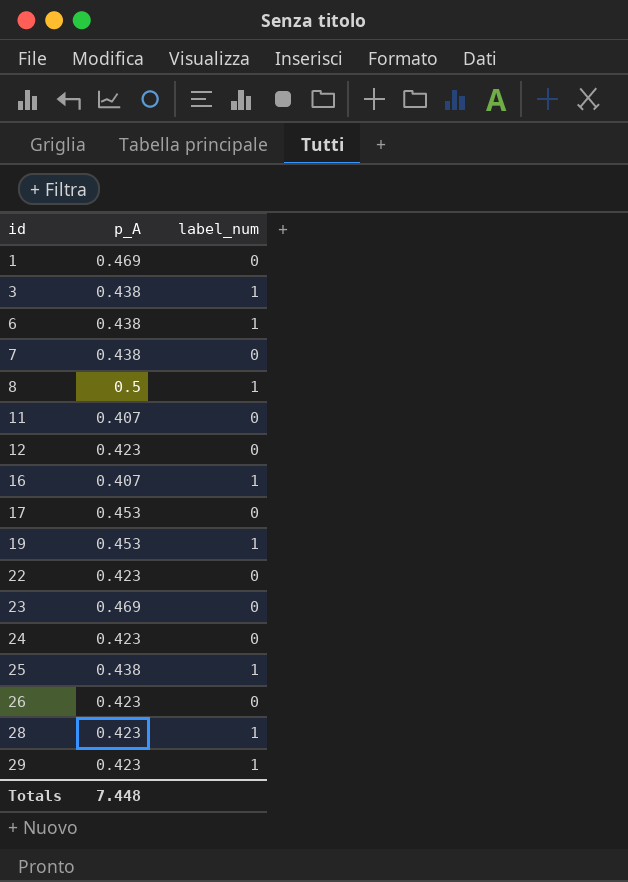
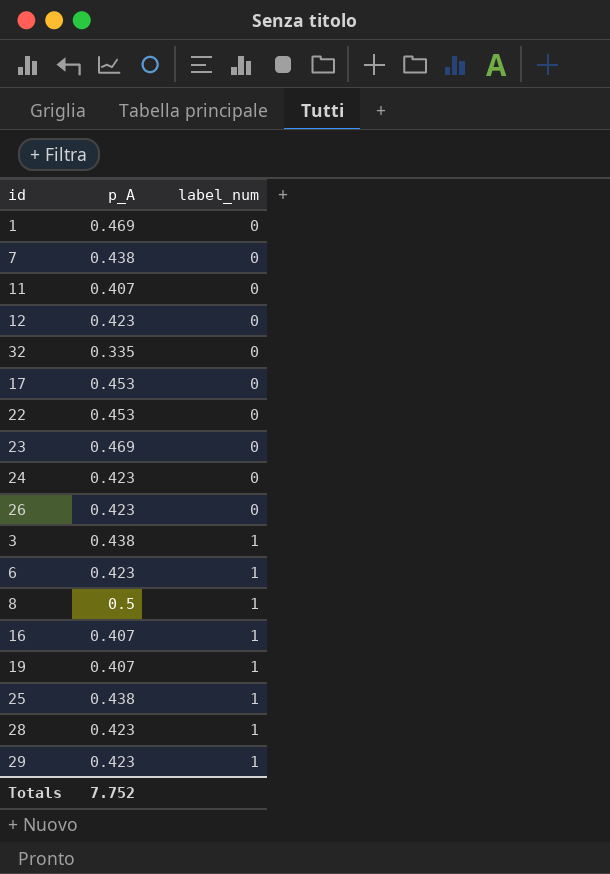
row order: id ascending -> label_num ascending
row 32: none -> 0.335 | 0
22 | p_A: 0.423 -> 0.453
6 | p_A: 0.438 -> 0.423
19 | p_A: 0.453 -> 0.407
Totals | p_A: 7.448 -> 7.752

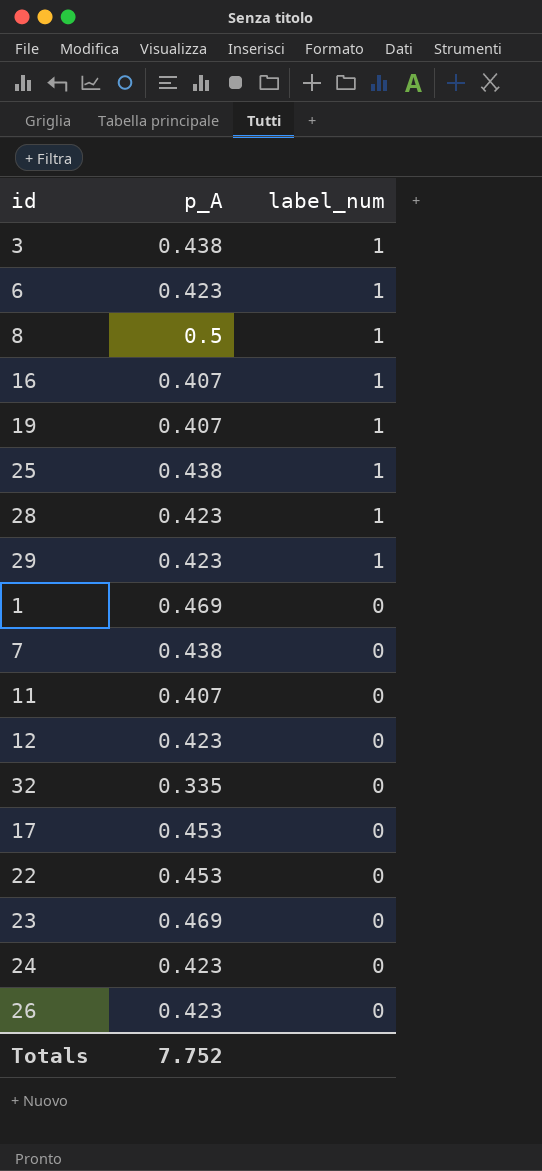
row order: label_num ascending -> label_num descending

